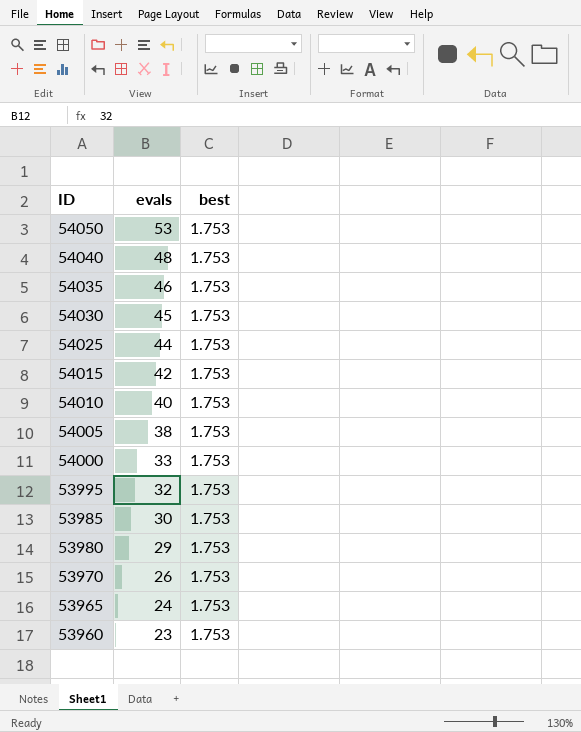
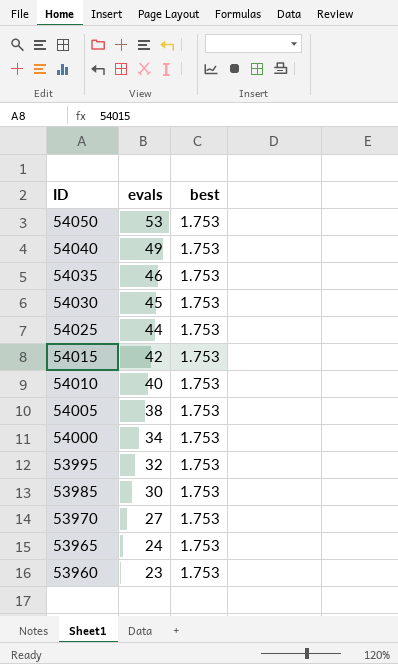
row 53980: 29 | 1.753 -> none
54040 | evals: 48 -> 49
54000 | evals: 33 -> 34
53970 | evals: 26 -> 27

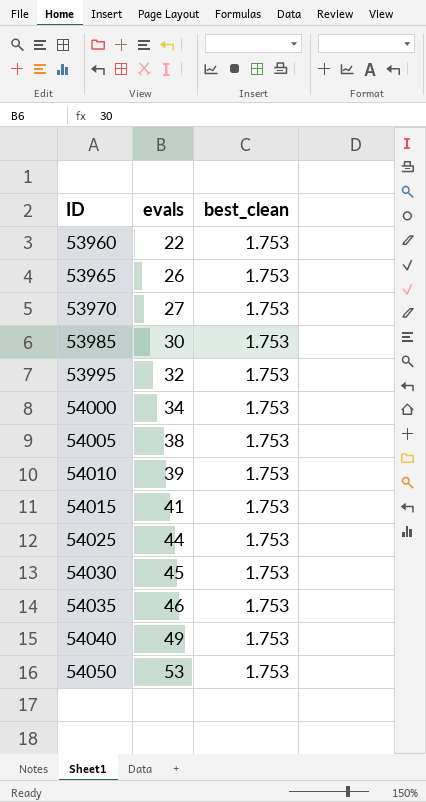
row order: ID descending -> ID ascending
column name: best -> best_clean
53960 | evals: 23 -> 22
53965 | evals: 24 -> 26
54010 | evals: 40 -> 39
54015 | evals: 42 -> 41

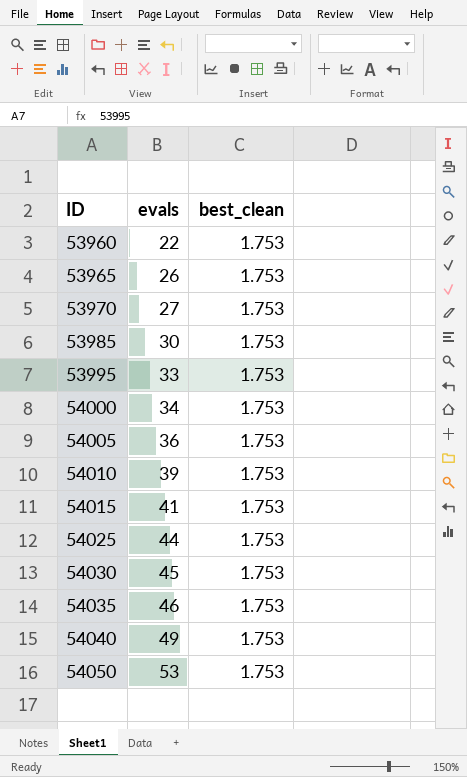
53995 | evals: 32 -> 33
54005 | evals: 38 -> 36

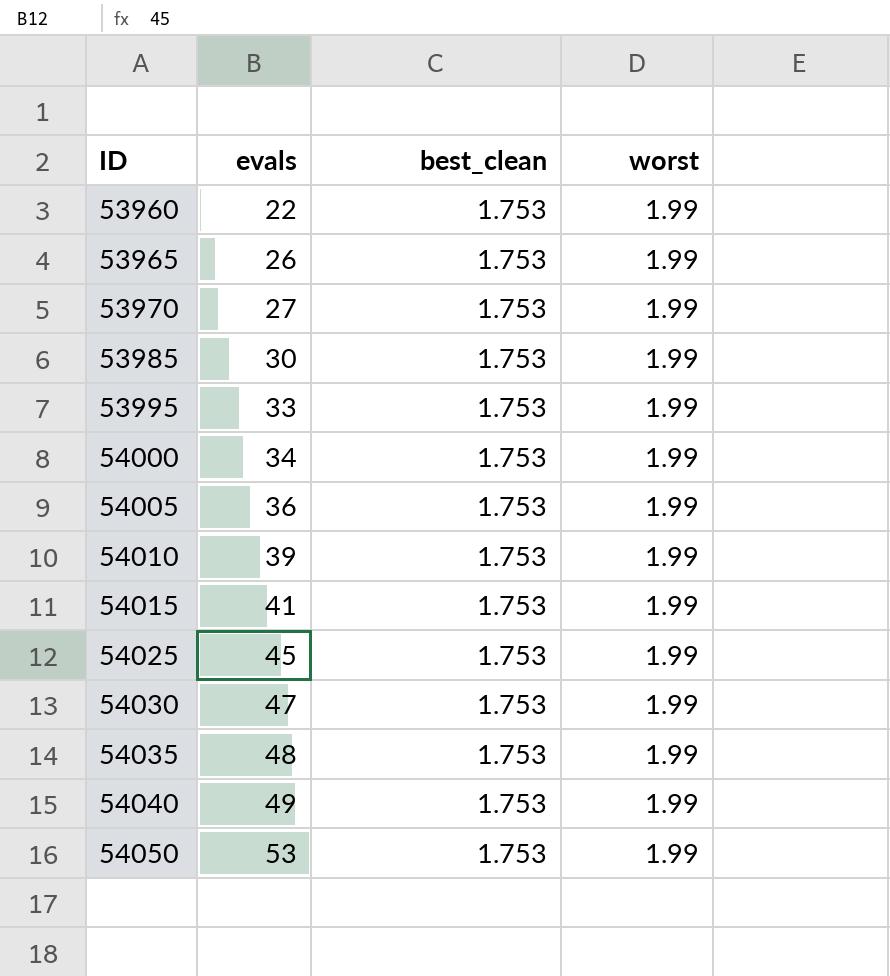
column worst | position: none -> 4
54025 | evals: 44 -> 45
54030 | evals: 45 -> 47
54035 | evals: 46 -> 48

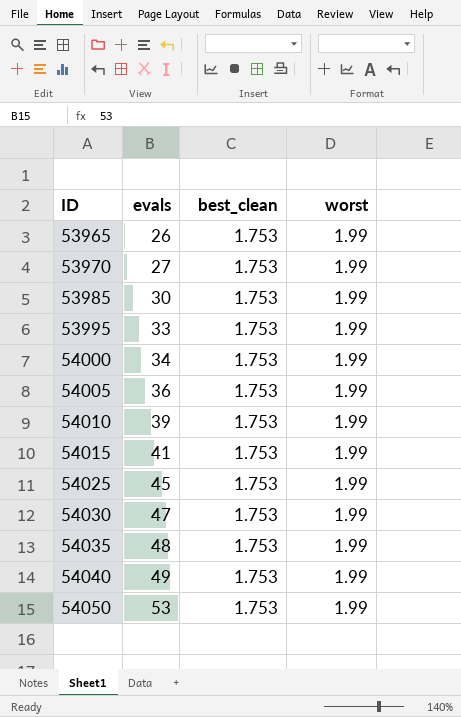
row 53960: 22 | 1.753 | 1.99 -> none

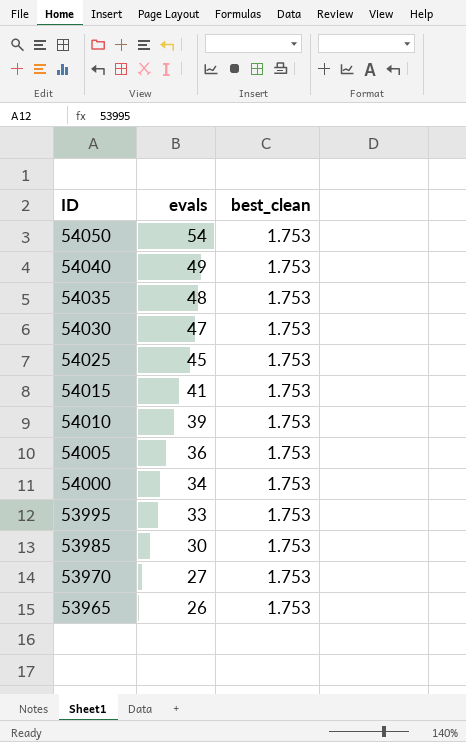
row order: ID ascending -> ID descending
column worst | position: 4 -> none
54050 | evals: 53 -> 54

